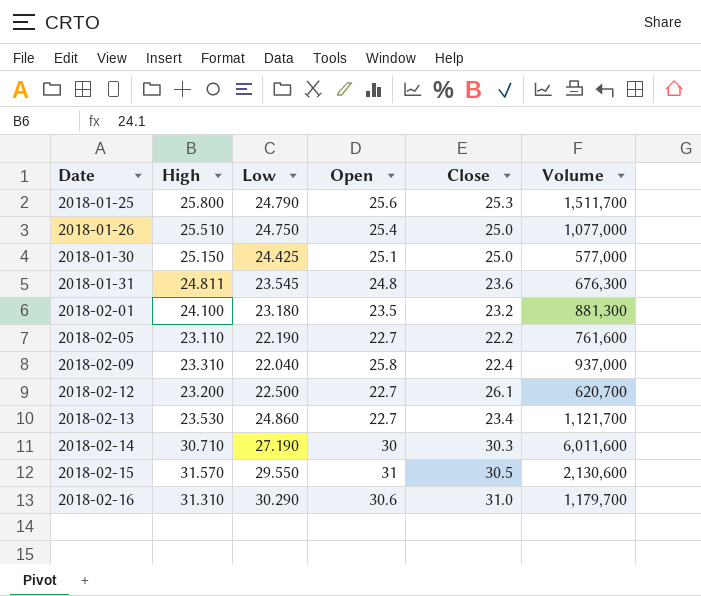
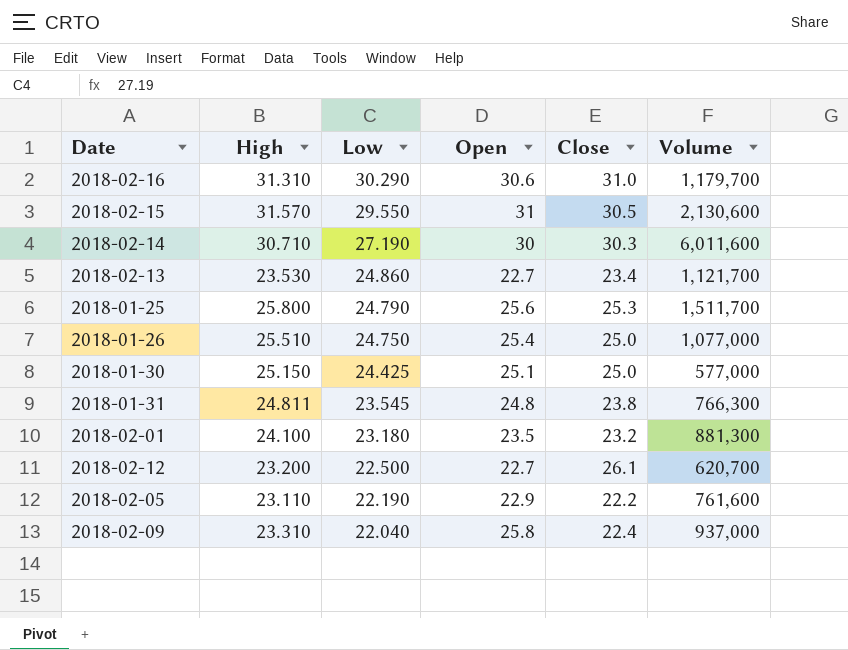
row order: Date ascending -> Low descending
2018-01-31 | Close: 23.6 -> 23.8
2018-01-31 | Volume: 676,300 -> 766,300
2018-02-05 | Open: 22.7 -> 22.9

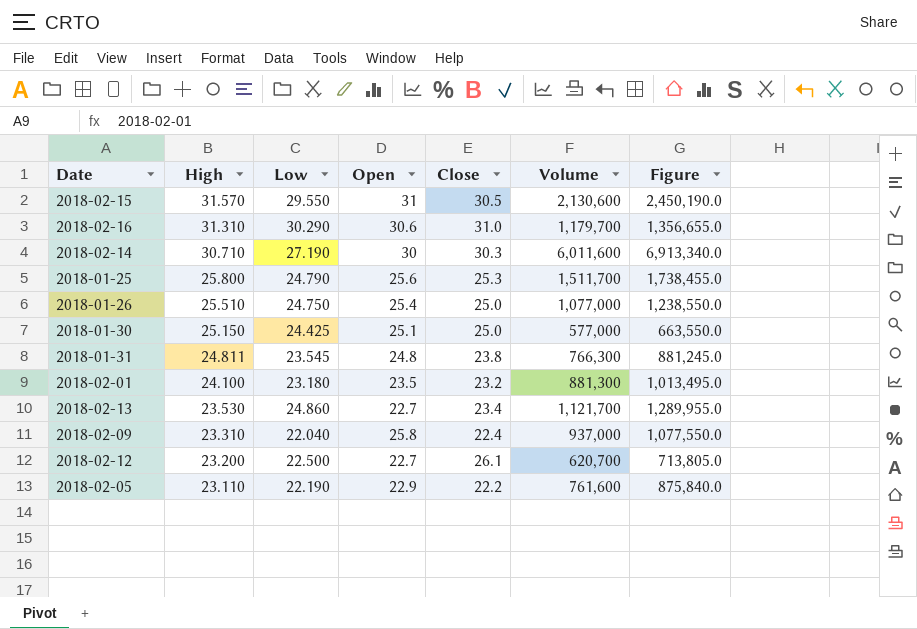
row order: Low descending -> High descending
column Figure | formula: none -> [Volume] * 1.15

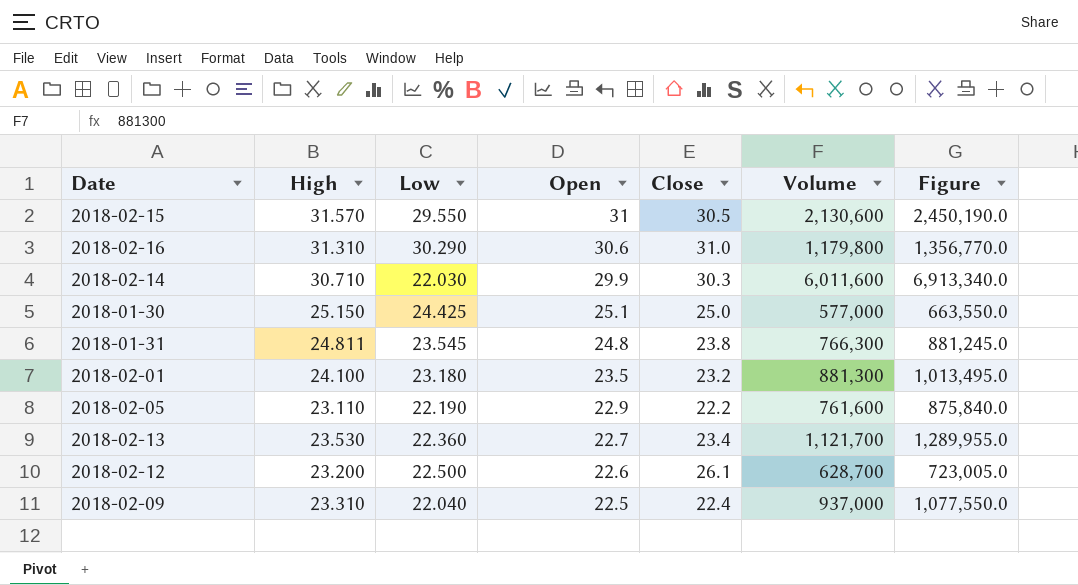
row order: High descending -> Open descending
row 2018-01-25: 25.800 | 24.790 | 25.6 | 25.3 | 1,511,700 | 1,738,455.0 -> none
row 2018-01-26: 25.510 | 24.750 | 25.4 | 25.0 | 1,077,000 | 1,238,550.0 -> none
2018-02-16 | Volume: 1,179,700 -> 1,179,800
2018-02-16 | Figure: 1,356,655.0 -> 1,356,770.0
2018-02-14 | Low: 27.190 -> 22.030
2018-02-14 | Open: 30 -> 29.9
2018-02-13 | Low: 24.860 -> 22.360
2018-02-12 | Open: 22.7 -> 22.6
2018-02-12 | Volume: 620,700 -> 628,700
2018-02-12 | Figure: 713,805.0 -> 723,005.0
2018-02-09 | Open: 25.8 -> 22.5

